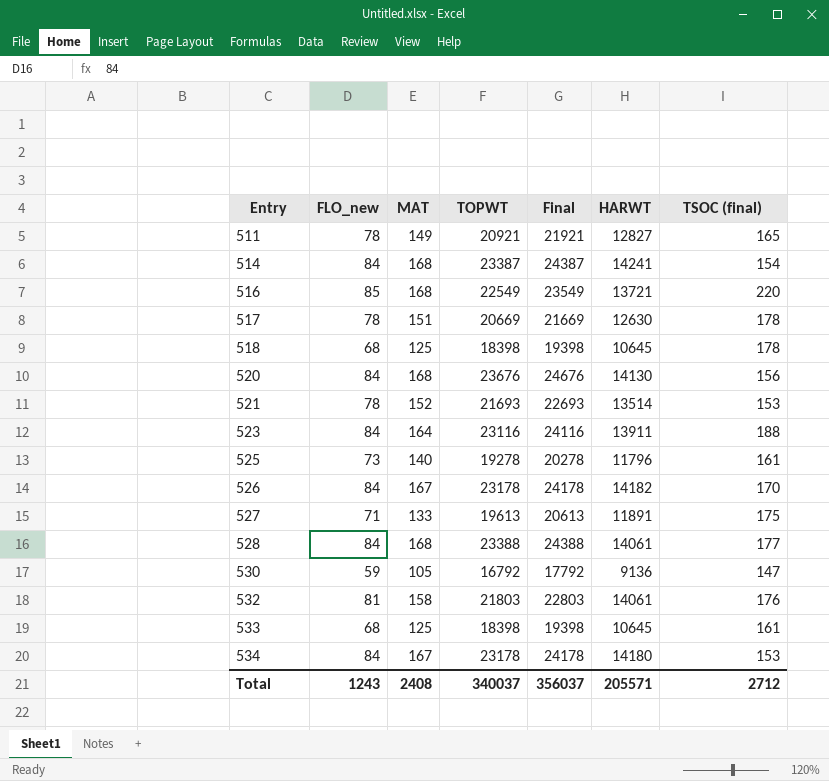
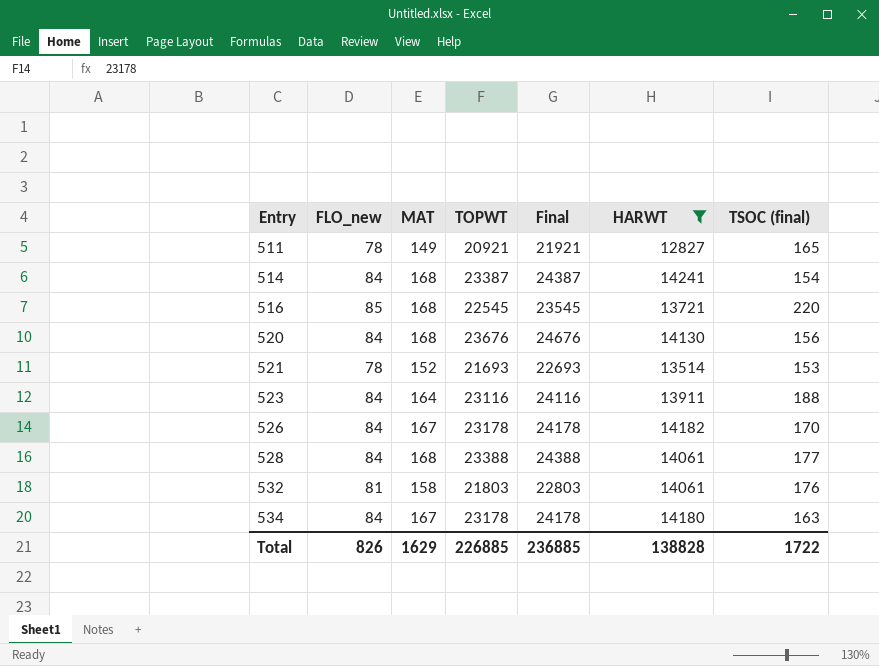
filter: none -> HARWT >= 12827
516 | TOPWT: 22549 -> 22545
516 | Final: 23549 -> 23545
534 | TSOC (final): 153 -> 163
Total | FLO_new: 1243 -> 826
Total | MAT: 2408 -> 1629
Total | TOPWT: 340037 -> 226885
Total | Final: 356037 -> 236885
Total | HARWT: 205571 -> 138828
Total | TSOC (final): 2712 -> 1722

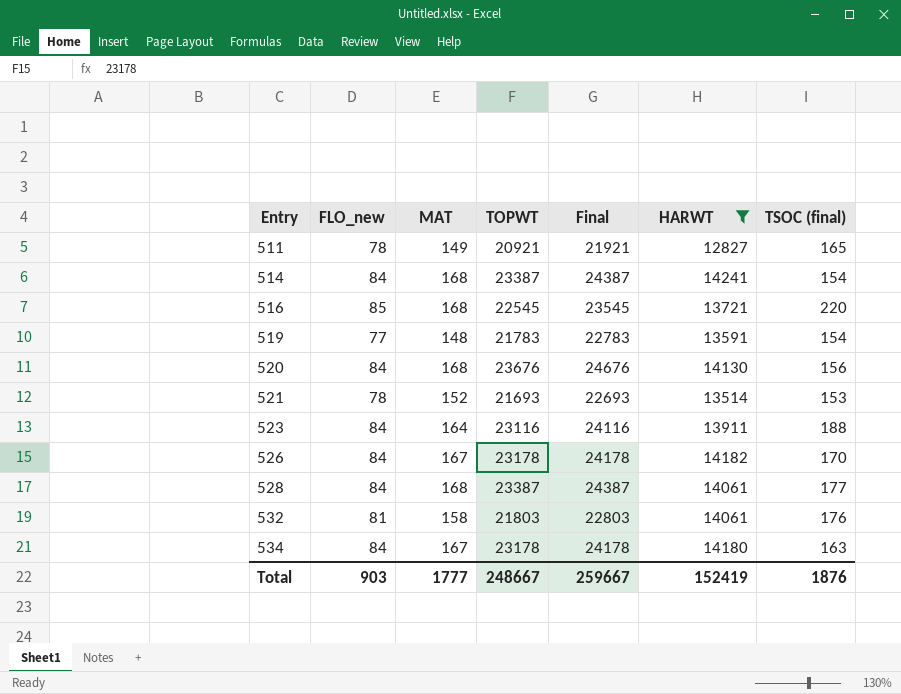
row 519: none -> 77 | 148 | 21783 | 22783 | 13591 | 154
528 | TOPWT: 23388 -> 23387
528 | Final: 24388 -> 24387
Total | FLO_new: 826 -> 903
Total | MAT: 1629 -> 1777
Total | TOPWT: 226885 -> 248667
Total | Final: 236885 -> 259667
Total | HARWT: 138828 -> 152419
Total | TSOC (final): 1722 -> 1876

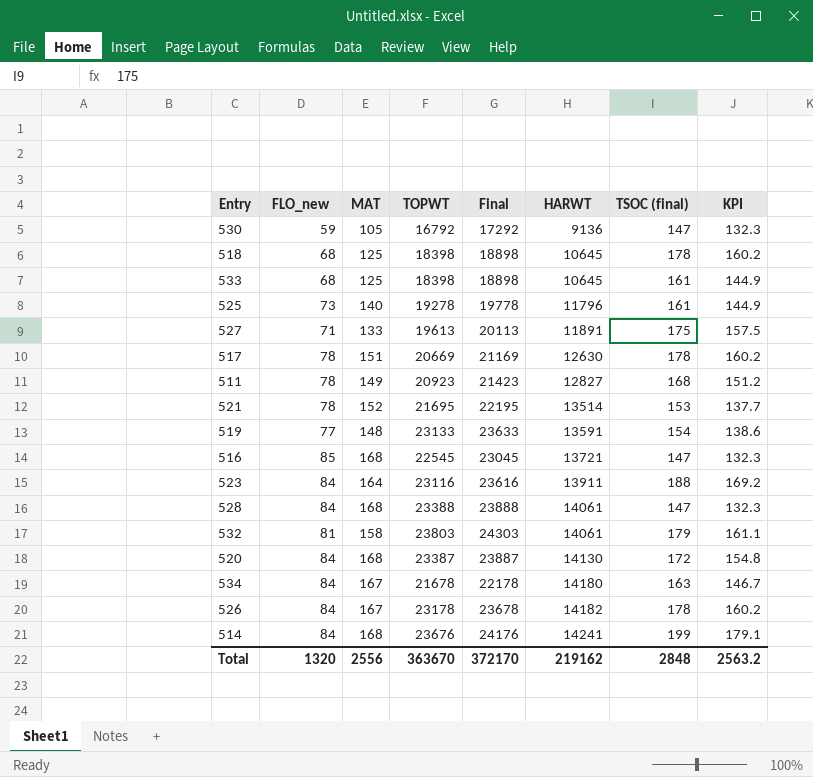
filter: HARWT >= 12827 -> none
row order: Entry ascending -> HARWT ascending
column Final | formula: [TOPWT] + 1000 -> [TOPWT] + 500
column KPI | formula: none -> [TSOC (final)] * 0.9
511 | TOPWT: 20921 -> 20923
511 | TSOC (final): 165 -> 168
521 | TOPWT: 21693 -> 21695
519 | TOPWT: 21783 -> 23133
516 | TSOC (final): 220 -> 147
528 | TOPWT: 23387 -> 23388
528 | TSOC (final): 177 -> 147
532 | TOPWT: 21803 -> 23803
532 | TSOC (final): 176 -> 179
520 | TOPWT: 23676 -> 23387
520 | TSOC (final): 156 -> 172
534 | TOPWT: 23178 -> 21678
526 | TSOC (final): 170 -> 178
514 | TOPWT: 23387 -> 23676
514 | TSOC (final): 154 -> 199
Total | FLO_new: 903 -> 1320
Total | MAT: 1777 -> 2556
Total | TOPWT: 248667 -> 363670
Total | Final: 259667 -> 372170
Total | HARWT: 152419 -> 219162
Total | TSOC (final): 1876 -> 2848

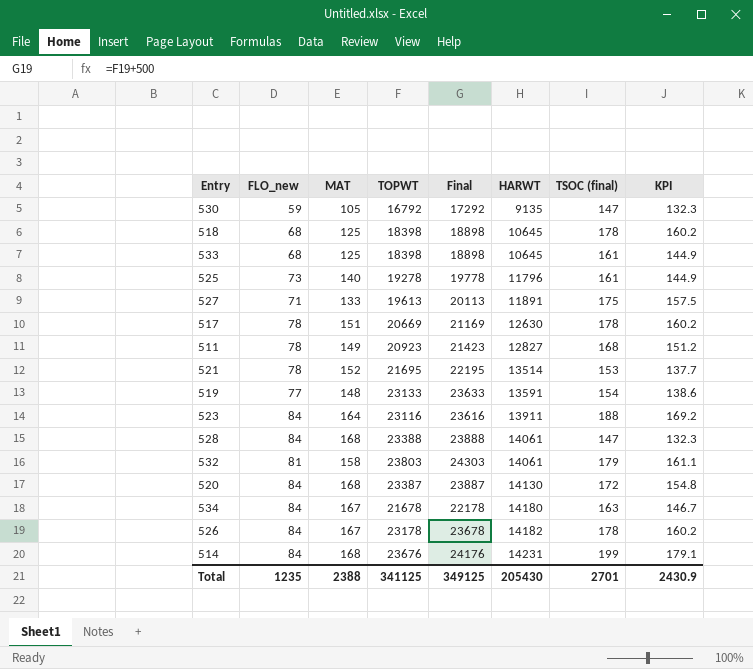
row 516: 85 | 168 | 22545 | 23045 | 13721 | 147 | 132.3 -> none
530 | HARWT: 9136 -> 9135
514 | HARWT: 14241 -> 14231
Total | FLO_new: 1320 -> 1235
Total | MAT: 2556 -> 2388
Total | TOPWT: 363670 -> 341125
Total | Final: 372170 -> 349125
Total | HARWT: 219162 -> 205430
Total | TSOC (final): 2848 -> 2701
Total | KPI: 2563.2 -> 2430.9

